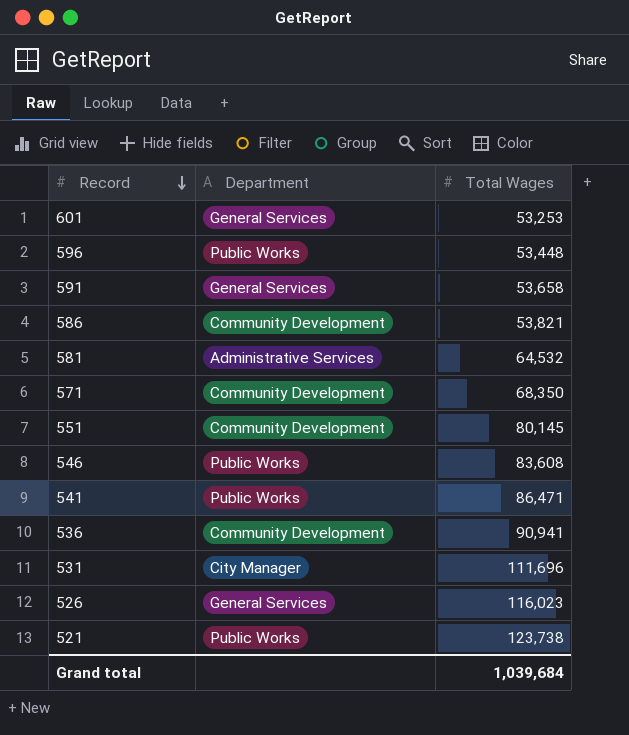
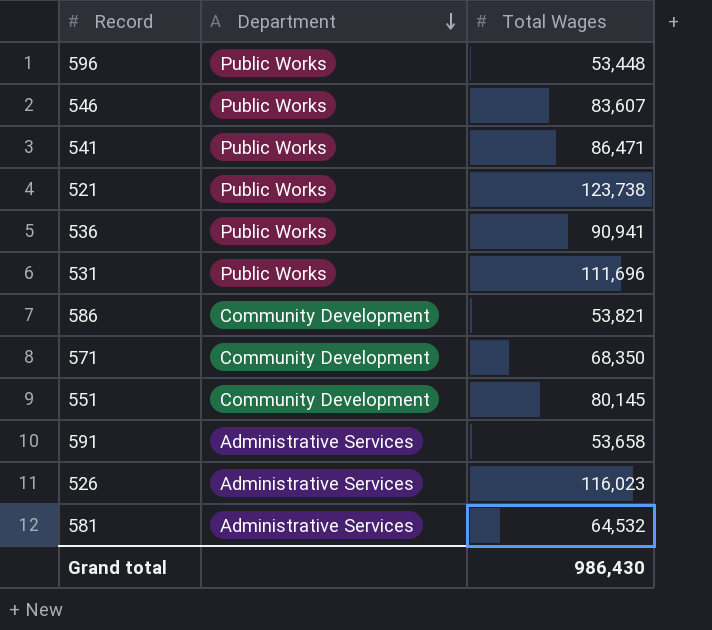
row order: Record descending -> Department descending
row 601: General Services | 53,253 -> none
546 | Total Wages: 83,608 -> 83,607
536 | Department: Community Development -> Public Works
531 | Department: City Manager -> Public Works
591 | Department: General Services -> Administrative Services
526 | Department: General Services -> Administrative Services
Grand total | Total Wages: 1,039,684 -> 986,430

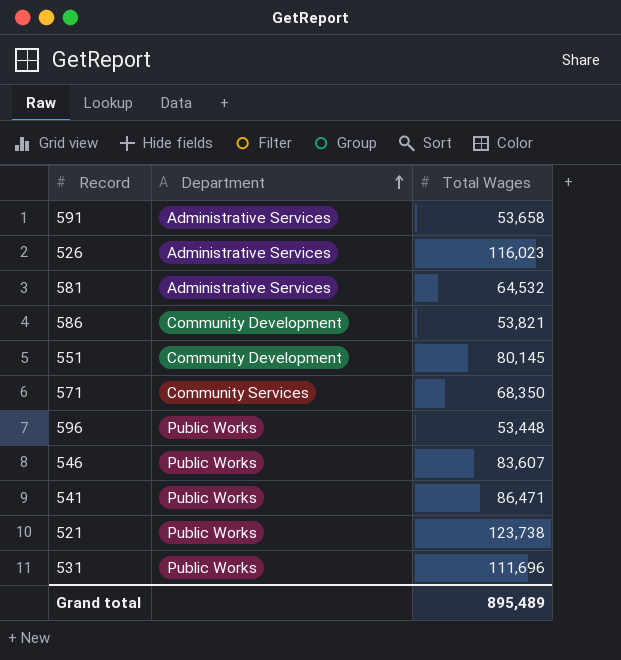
row order: Department descending -> Department ascending
row 536: Public Works | 90,941 -> none
571 | Department: Community Development -> Community Services
Grand total | Total Wages: 986,430 -> 895,489

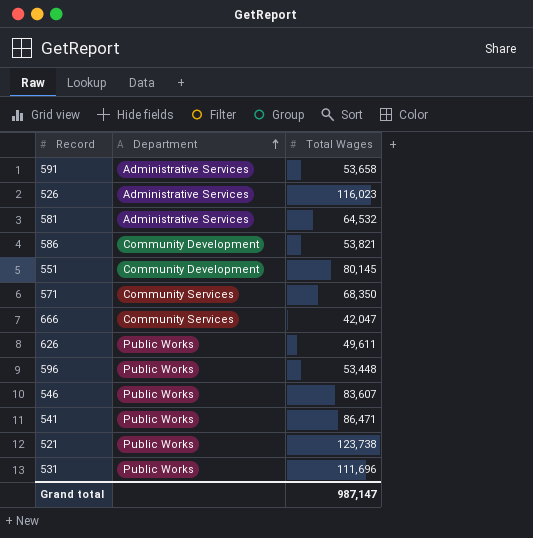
row 666: none -> Community Services | 42,047
row 626: none -> Public Works | 49,611
Grand total | Total Wages: 895,489 -> 987,147

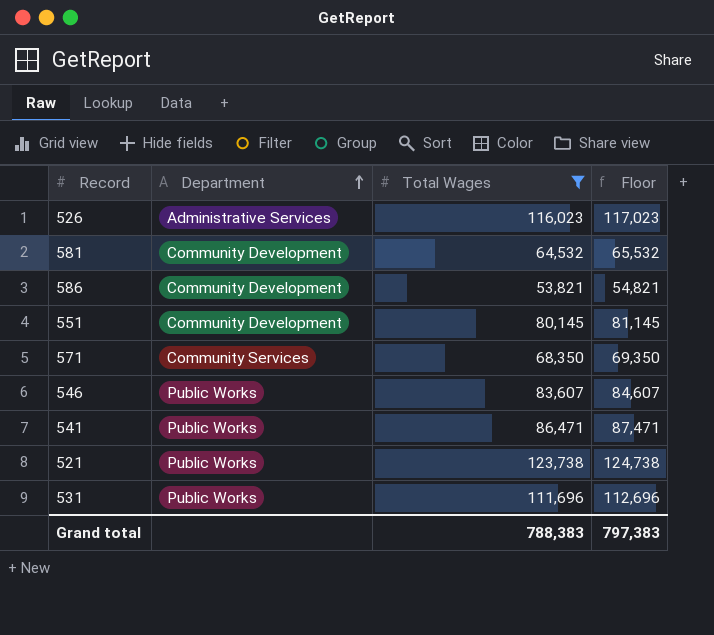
filter: none -> Total Wages >= 53,821
column Floor | formula: none -> [Total Wages] + 1000
581 | Department: Administrative Services -> Community Development
Grand total | Total Wages: 987,147 -> 788,383

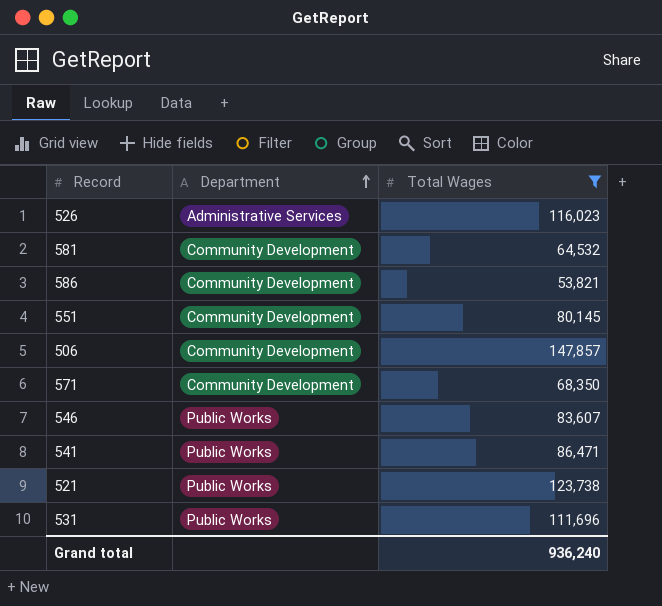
column Floor | formula: [Total Wages] + 1000 -> none
row 506: none -> Community Development | 147,857
571 | Department: Community Services -> Community Development
Grand total | Total Wages: 788,383 -> 936,240

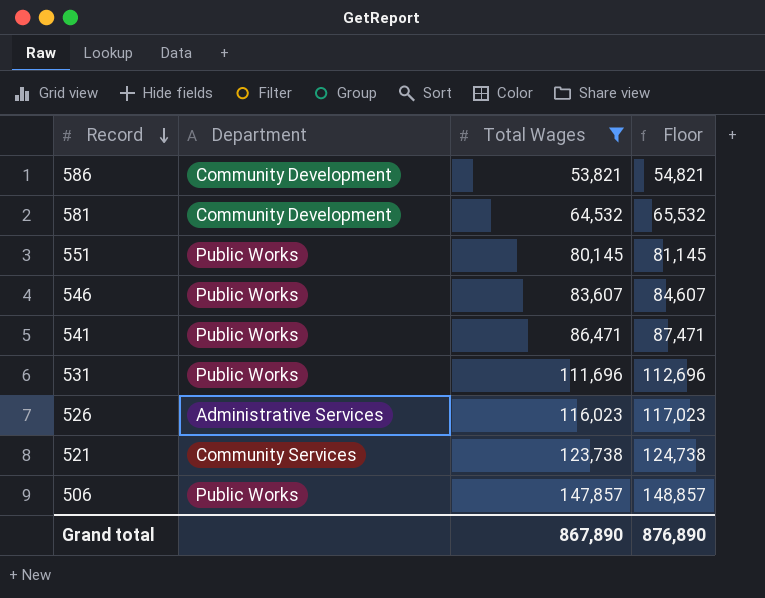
row order: Department ascending -> Record descending
column Floor | formula: none -> [Total Wages] + 1000
row 571: Community Development | 68,350 -> none
551 | Department: Community Development -> Public Works
521 | Department: Public Works -> Community Services
506 | Department: Community Development -> Public Works
Grand total | Total Wages: 936,240 -> 867,890

